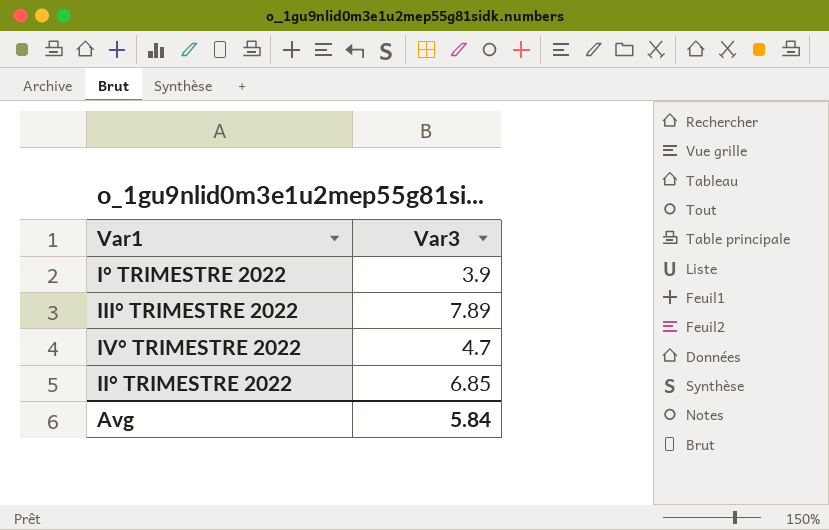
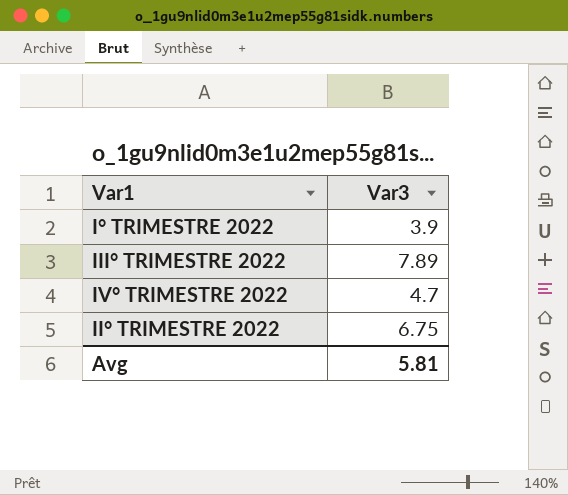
II° TRIMESTRE 2022 | Var3: 6.85 -> 6.75
Avg | Var3: 5.84 -> 5.81

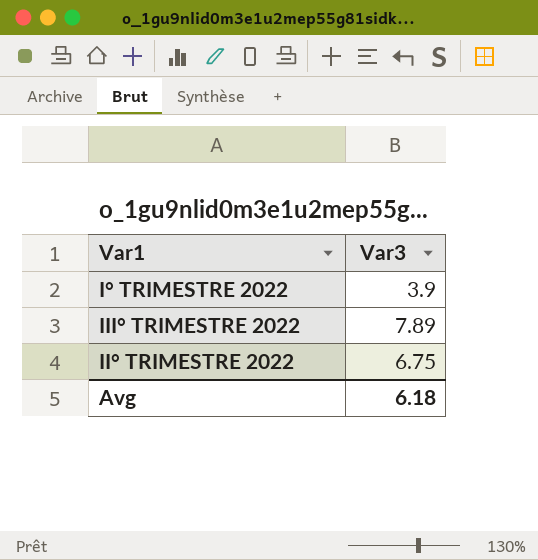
row IV° TRIMESTRE 2022: 4.7 -> none
Avg | Var3: 5.81 -> 6.18

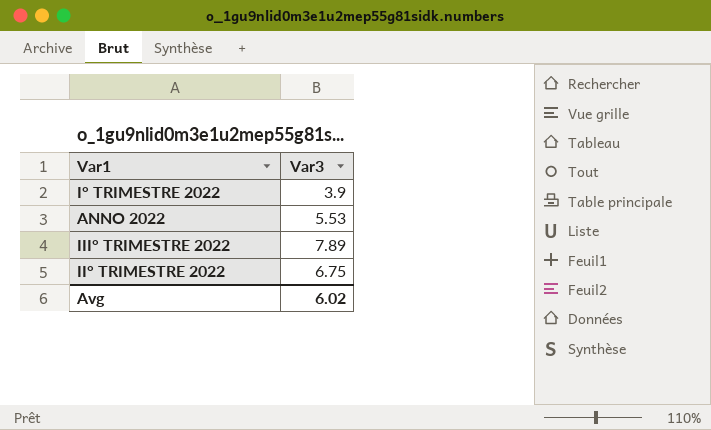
row ANNO 2022: none -> 5.53
Avg | Var3: 6.18 -> 6.02

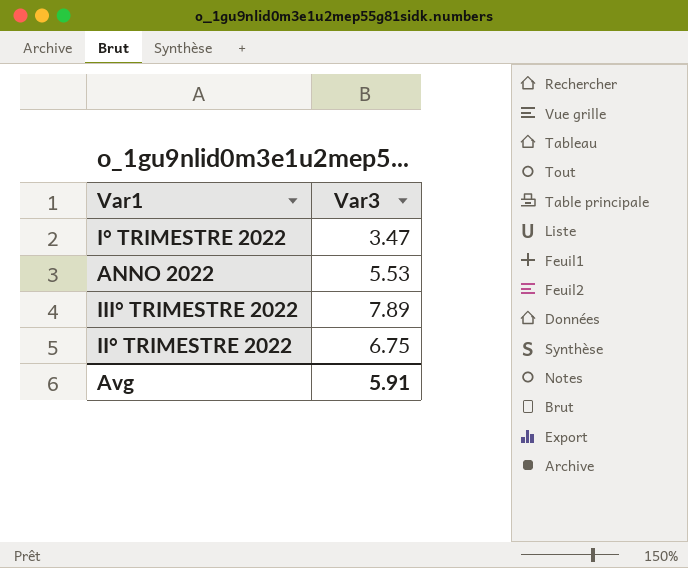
I° TRIMESTRE 2022 | Var3: 3.9 -> 3.47
Avg | Var3: 6.02 -> 5.91

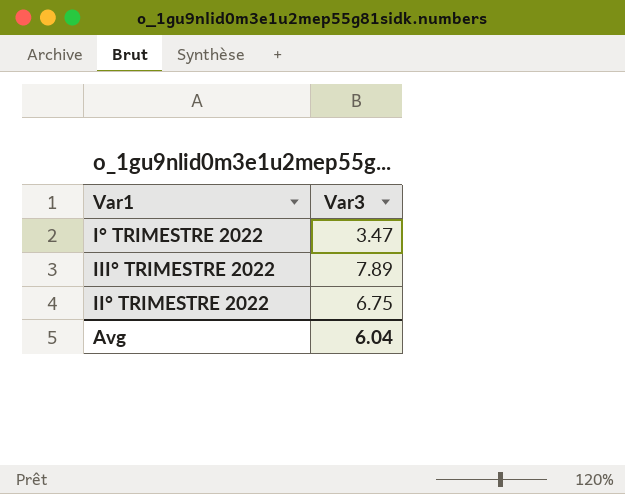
row ANNO 2022: 5.53 -> none
Avg | Var3: 5.91 -> 6.04

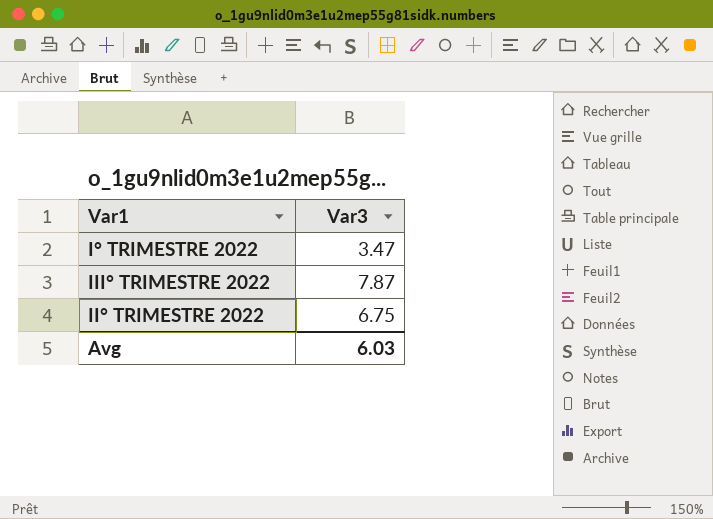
III° TRIMESTRE 2022 | Var3: 7.89 -> 7.87
Avg | Var3: 6.04 -> 6.03

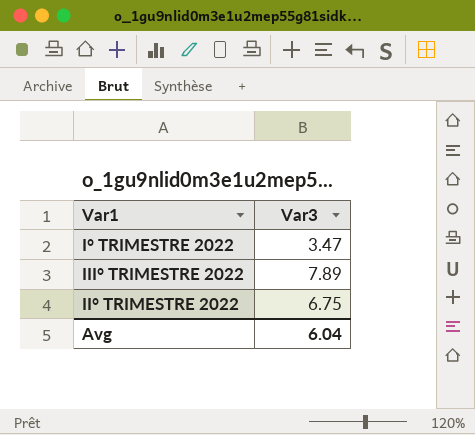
III° TRIMESTRE 2022 | Var3: 7.87 -> 7.89
Avg | Var3: 6.03 -> 6.04

